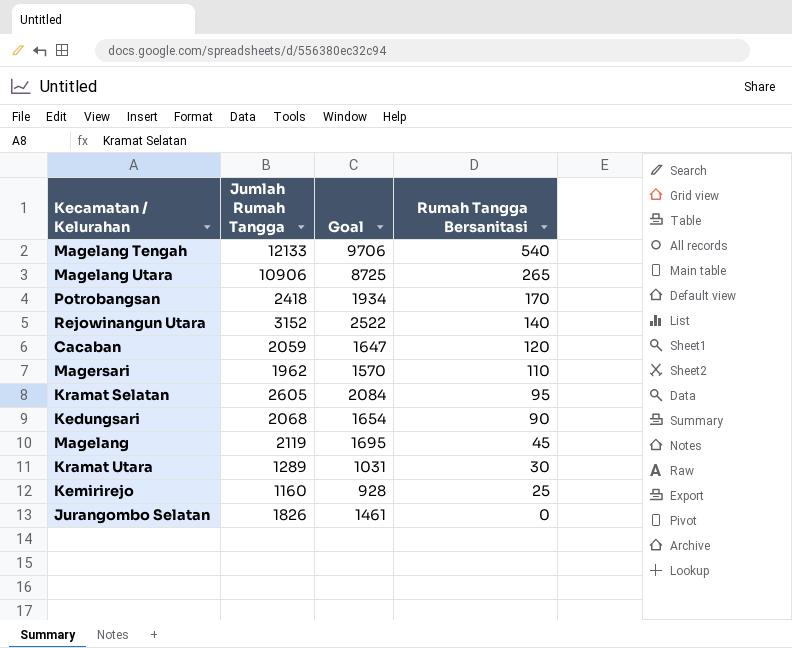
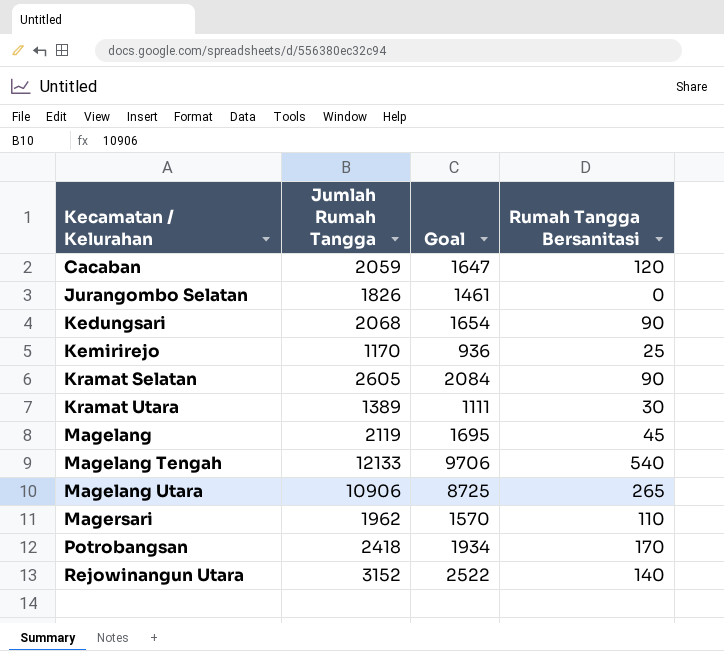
row order: Rumah Tangga Bersanitasi descending -> Kecamatan / Kelurahan ascending
Kemirirejo | Jumlah Rumah Tangga: 1160 -> 1170
Kemirirejo | Goal: 928 -> 936
Kramat Selatan | Rumah Tangga Bersanitasi: 95 -> 90
Kramat Utara | Jumlah Rumah Tangga: 1289 -> 1389
Kramat Utara | Goal: 1031 -> 1111

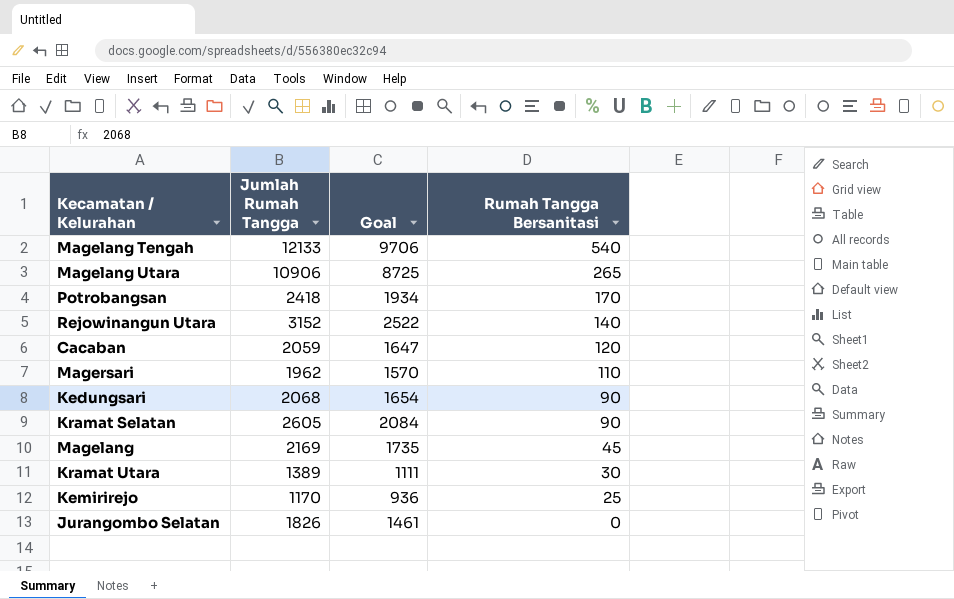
row order: Kecamatan / Kelurahan ascending -> Rumah Tangga Bersanitasi descending
Magelang | Jumlah Rumah Tangga: 2119 -> 2169
Magelang | Goal: 1695 -> 1735

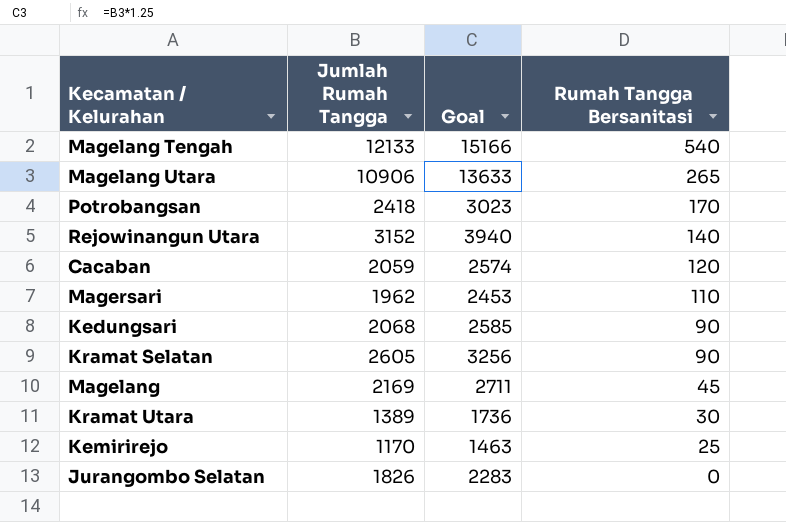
column Goal | formula: [Jumlah Rumah Tangga] * 0.8 -> [Jumlah Rumah Tangga] * 1.25

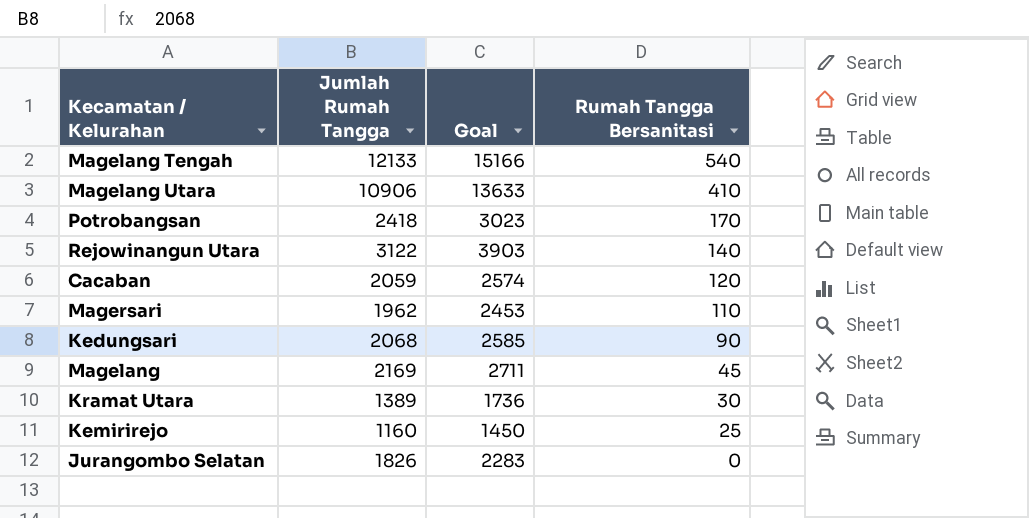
row Kramat Selatan: 2605 | 3256 | 90 -> none
Magelang Utara | Rumah Tangga Bersanitasi: 265 -> 410
Rejowinangun Utara | Jumlah Rumah Tangga: 3152 -> 3122
Rejowinangun Utara | Goal: 3940 -> 3903
Kemirirejo | Jumlah Rumah Tangga: 1170 -> 1160
Kemirirejo | Goal: 1463 -> 1450

